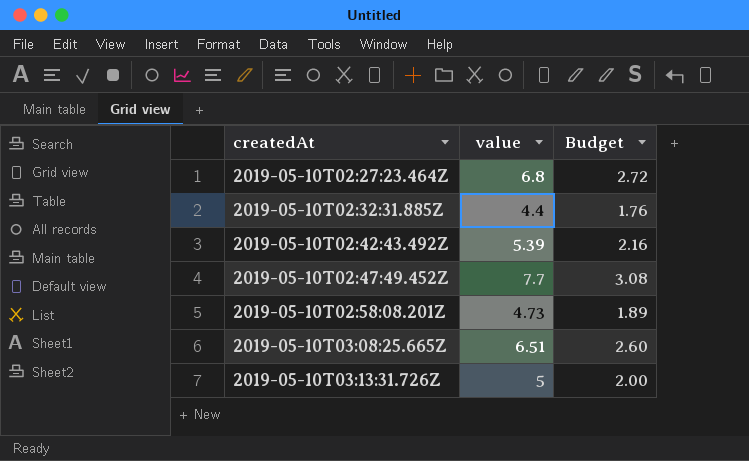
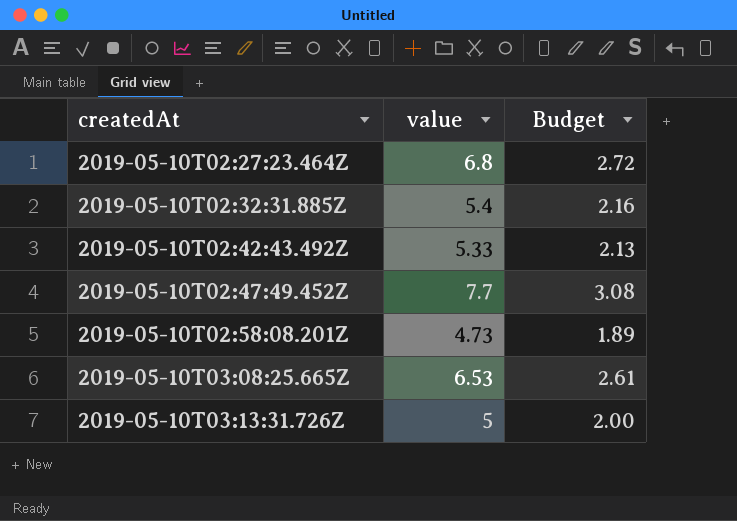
2019-05-10T02:32:31.885Z | value: 4.4 -> 5.4
2019-05-10T02:32:31.885Z | Budget: 1.76 -> 2.16
2019-05-10T02:42:43.492Z | value: 5.39 -> 5.33
2019-05-10T02:42:43.492Z | Budget: 2.16 -> 2.13
2019-05-10T03:08:25.665Z | value: 6.51 -> 6.53
2019-05-10T03:08:25.665Z | Budget: 2.60 -> 2.61

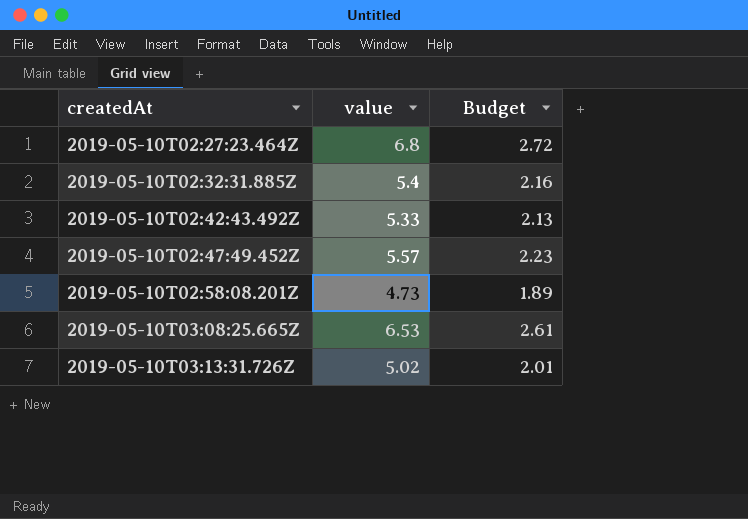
2019-05-10T02:47:49.452Z | value: 7.7 -> 5.57
2019-05-10T02:47:49.452Z | Budget: 3.08 -> 2.23
2019-05-10T03:13:31.726Z | value: 5 -> 5.02
2019-05-10T03:13:31.726Z | Budget: 2.00 -> 2.01

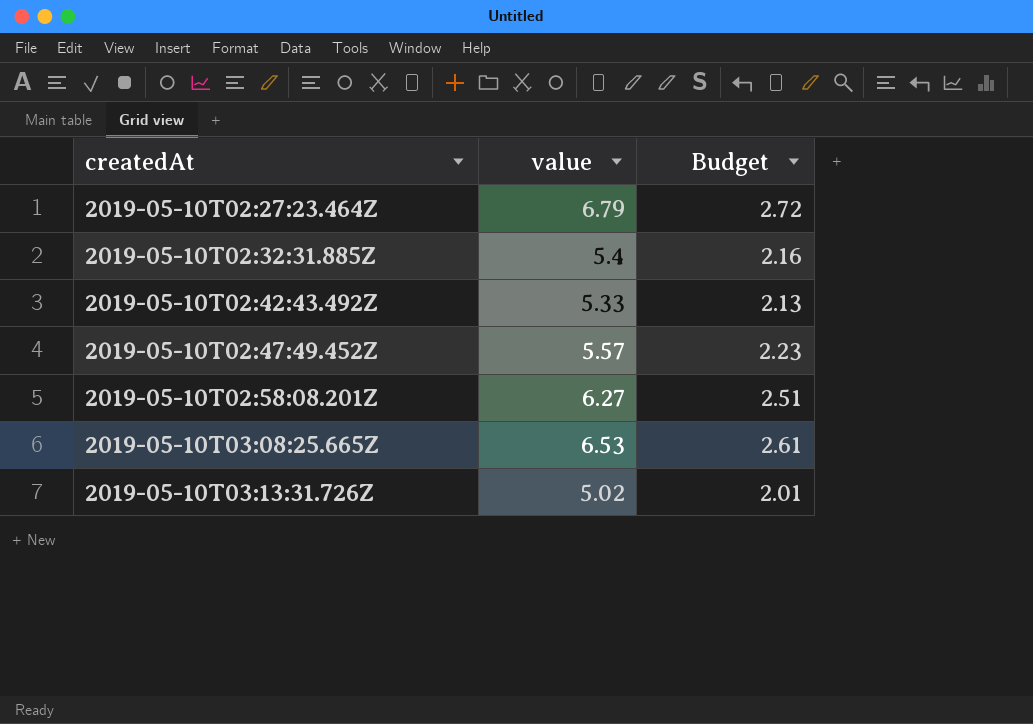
2019-05-10T02:27:23.464Z | value: 6.8 -> 6.79
2019-05-10T02:58:08.201Z | value: 4.73 -> 6.27
2019-05-10T02:58:08.201Z | Budget: 1.89 -> 2.51

